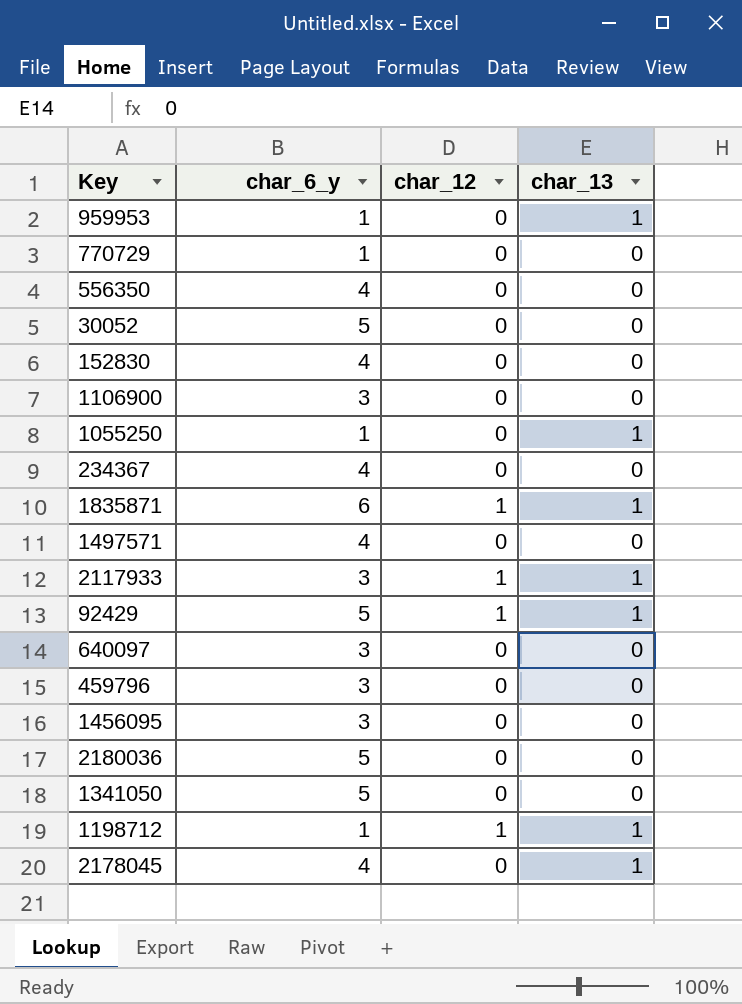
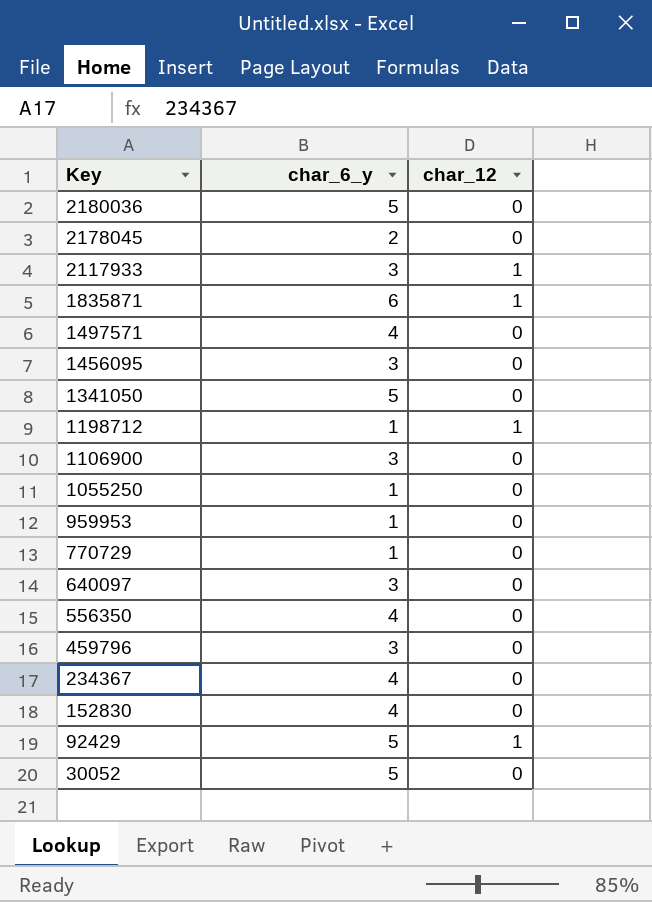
row order: none -> Key descending
column char_13 | position: 4 -> none
2178045 | char_6_y: 4 -> 2

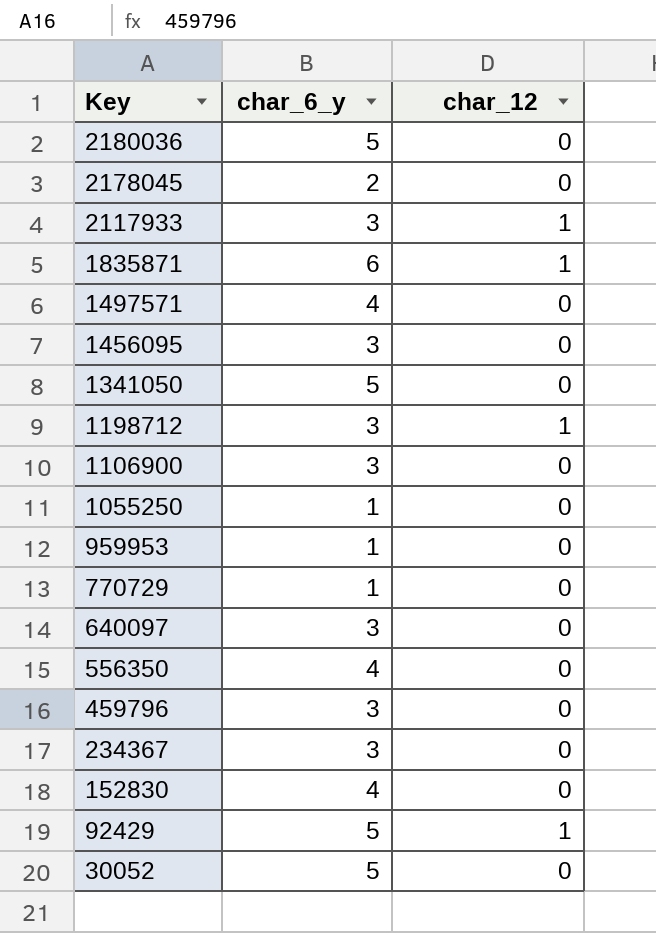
1198712 | char_6_y: 1 -> 3
234367 | char_6_y: 4 -> 3

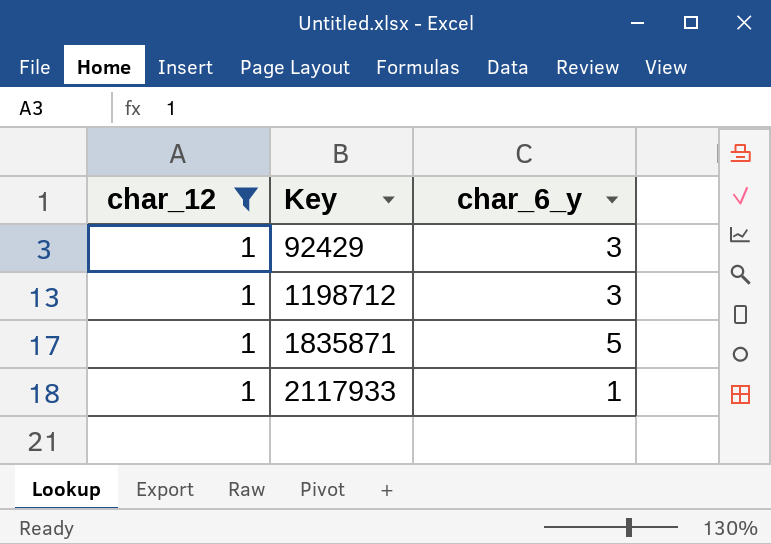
filter: none -> char_12 = 1
row order: Key descending -> Key ascending
column char_12 | position: 3 -> 1
92429 | char_6_y: 5 -> 3
1835871 | char_6_y: 6 -> 5
2117933 | char_6_y: 3 -> 1

